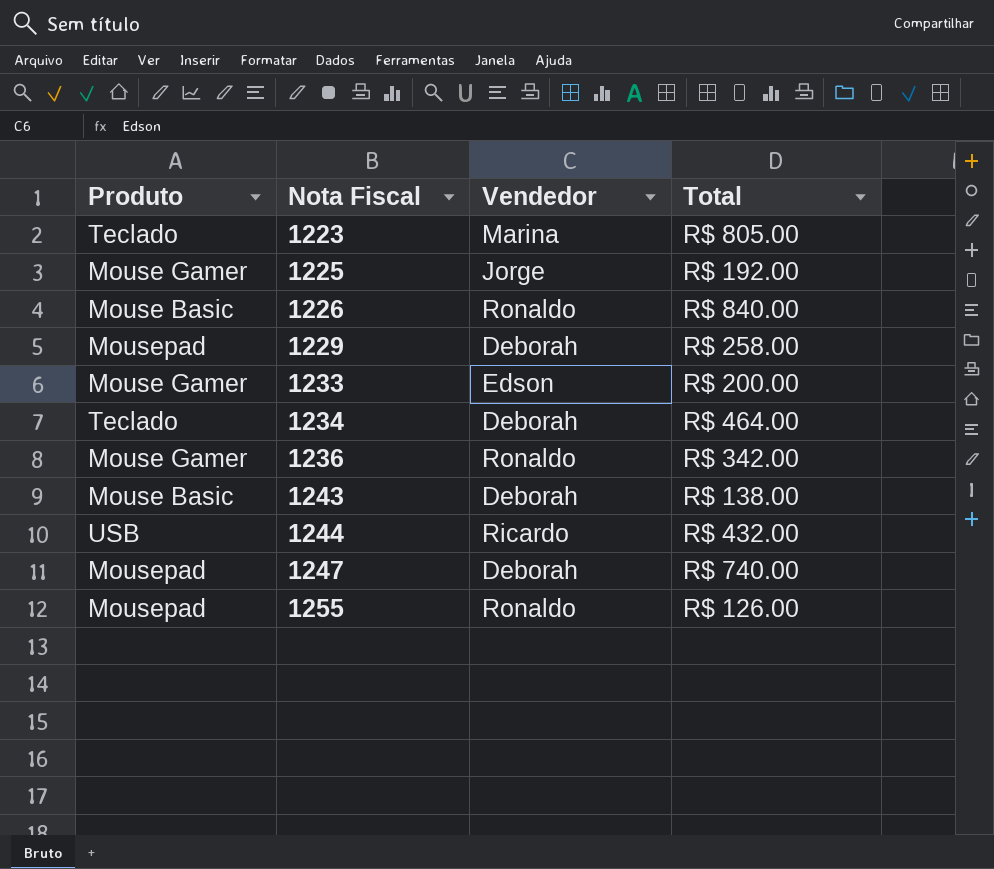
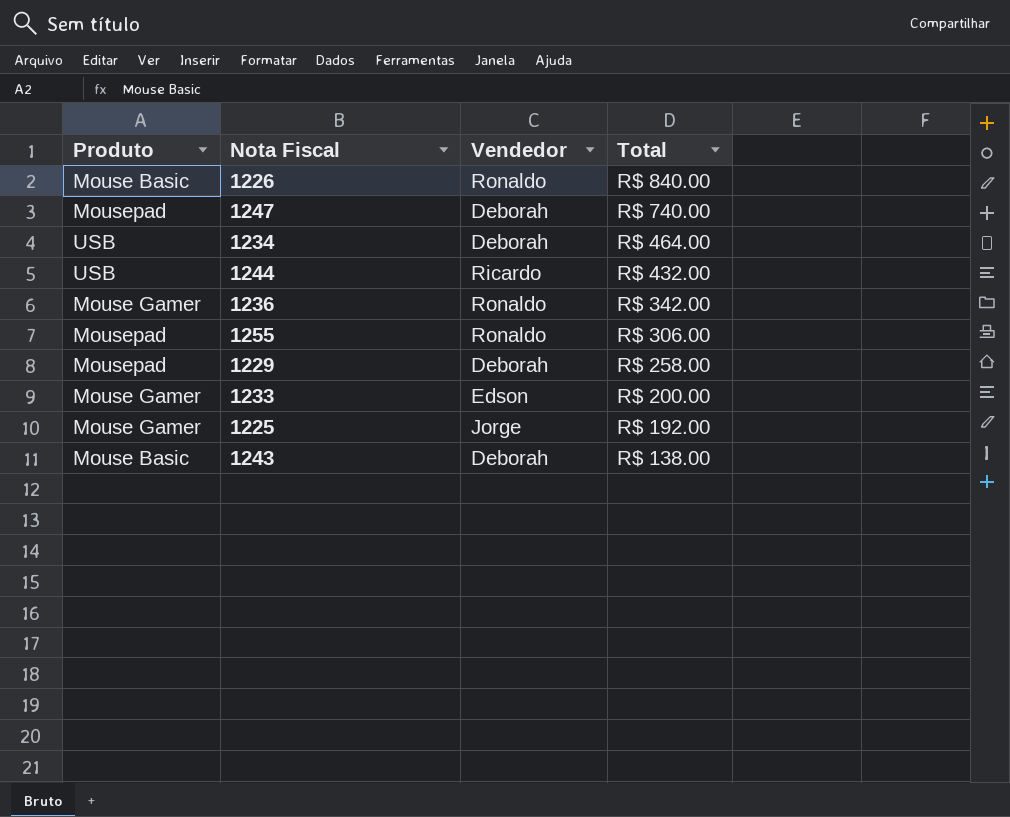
row order: Nota Fiscal ascending -> Total descending
row 1223: Teclado | Marina | R$ 805.00 -> none
1234 | Produto: Teclado -> USB
1255 | Total: R$ 126.00 -> R$ 306.00

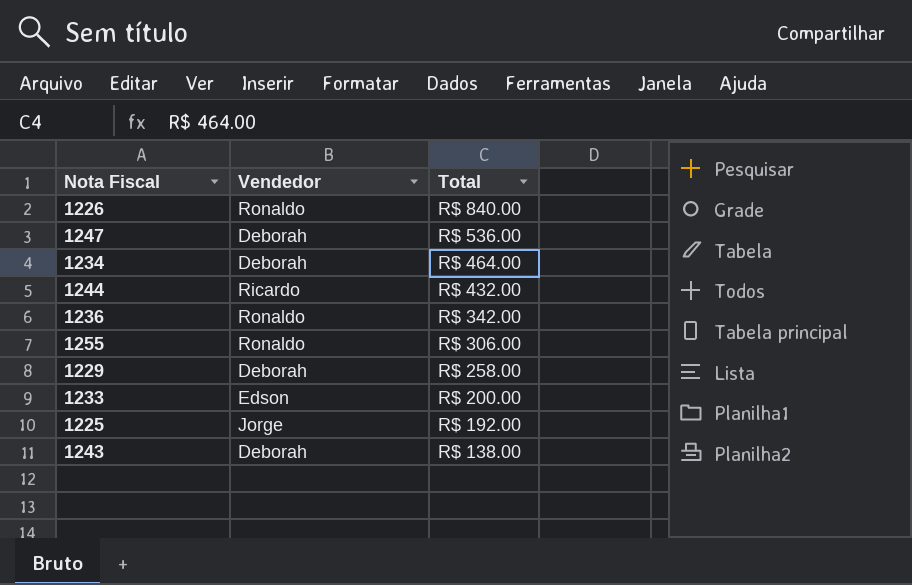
column Produto | position: 1 -> none
1247 | Total: R$ 740.00 -> R$ 536.00

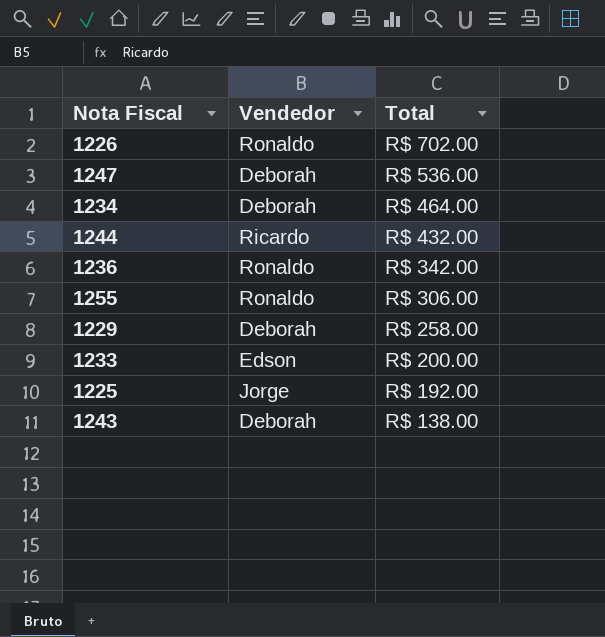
1226 | Total: R$ 840.00 -> R$ 702.00

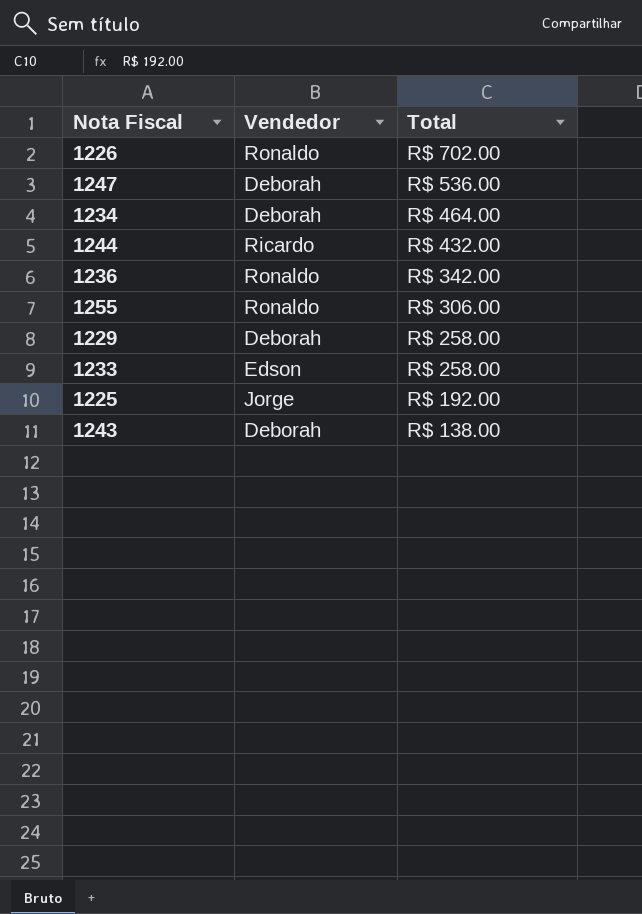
1233 | Total: R$ 200.00 -> R$ 258.00

